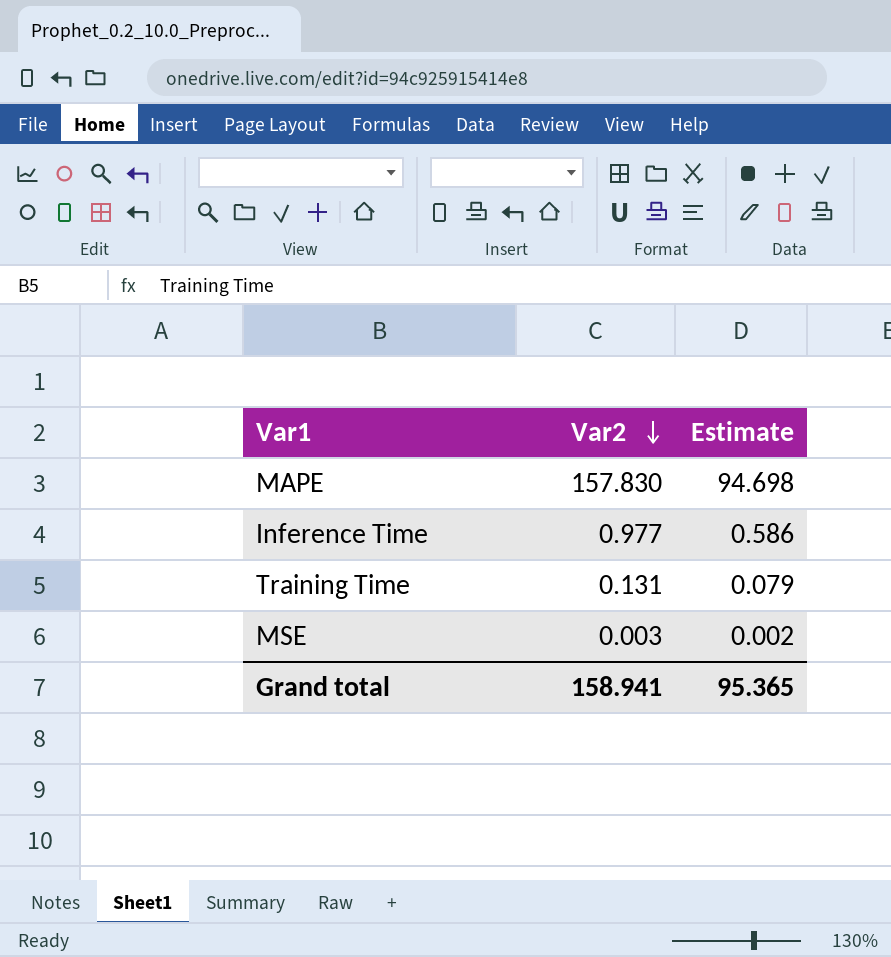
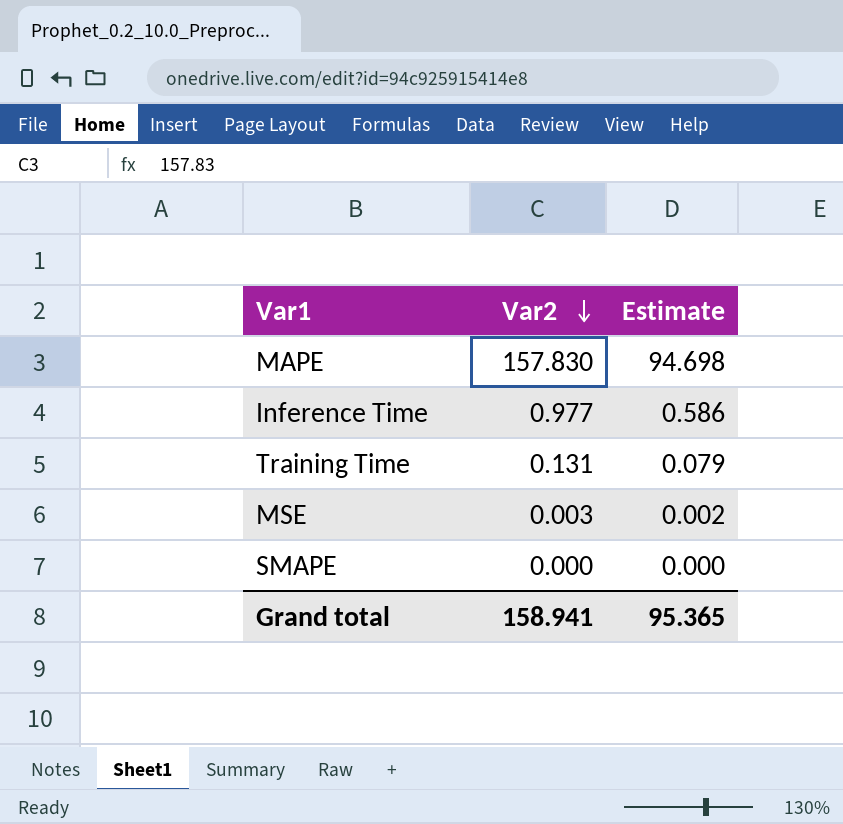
row SMAPE: none -> 0.000 | 0.000

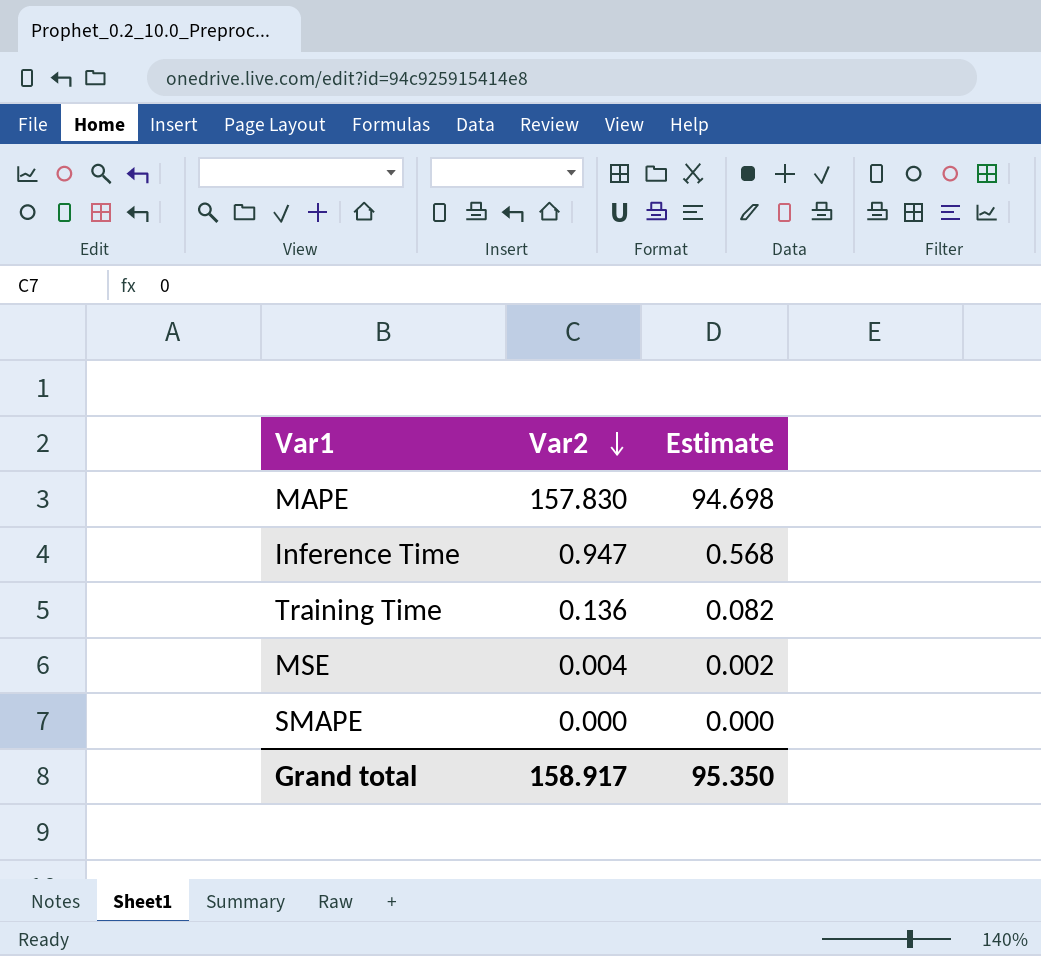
Inference Time | Var2: 0.977 -> 0.947
Inference Time | Estimate: 0.586 -> 0.568
Training Time | Var2: 0.131 -> 0.136
Training Time | Estimate: 0.079 -> 0.082
MSE | Var2: 0.003 -> 0.004
Grand total | Var2: 158.941 -> 158.917
Grand total | Estimate: 95.365 -> 95.350

